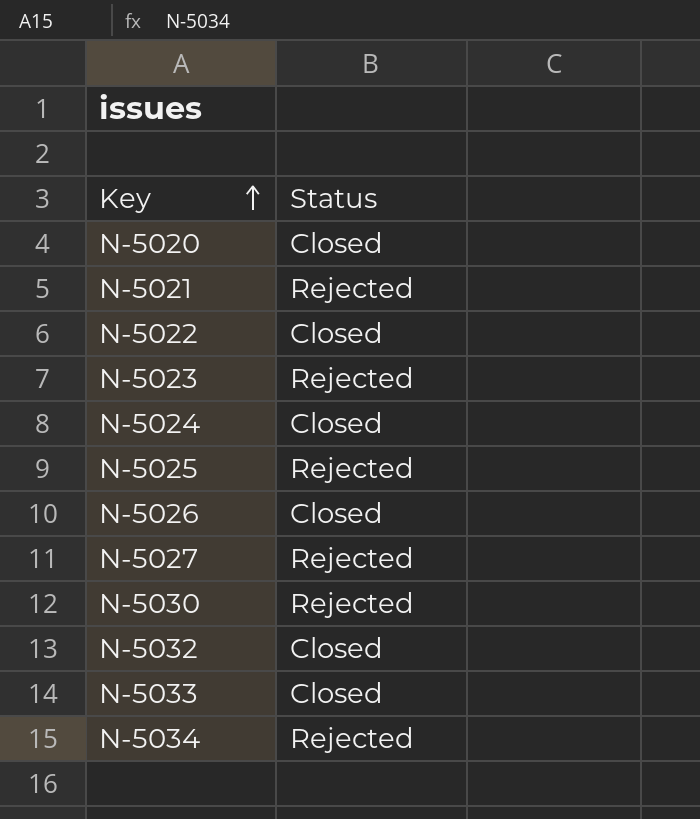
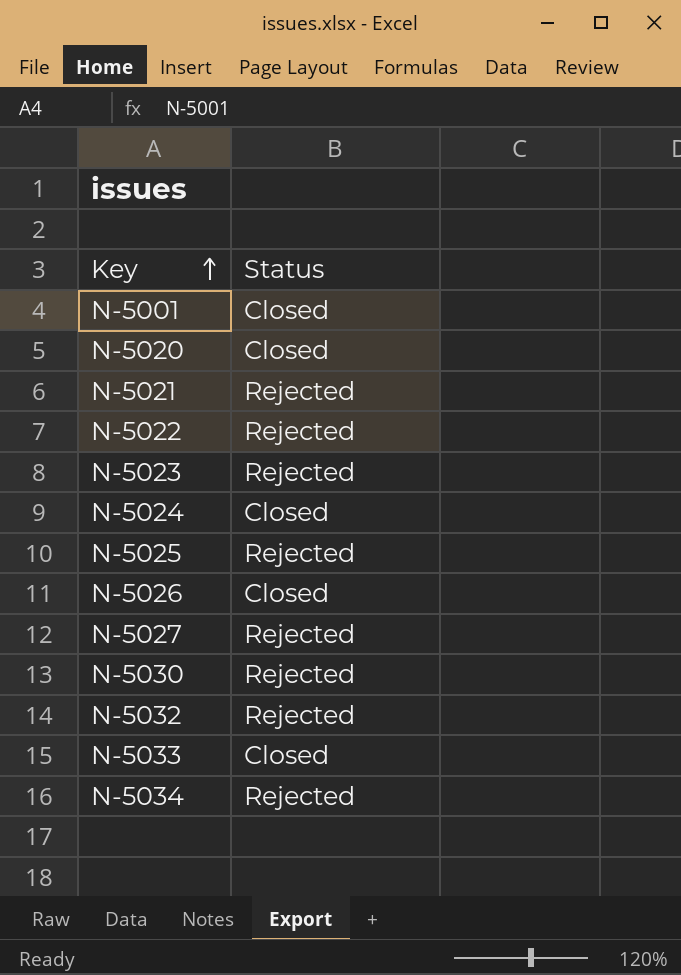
row N-5001: none -> Closed
N-5022 | Status: Closed -> Rejected
N-5032 | Status: Closed -> Rejected

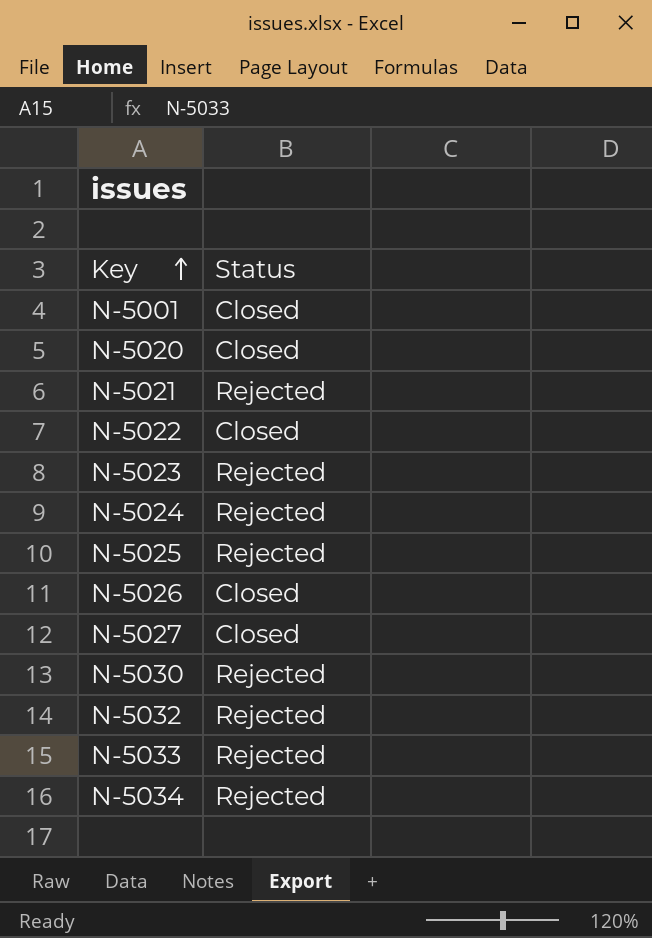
N-5022 | Status: Rejected -> Closed
N-5024 | Status: Closed -> Rejected
N-5027 | Status: Rejected -> Closed
N-5033 | Status: Closed -> Rejected

